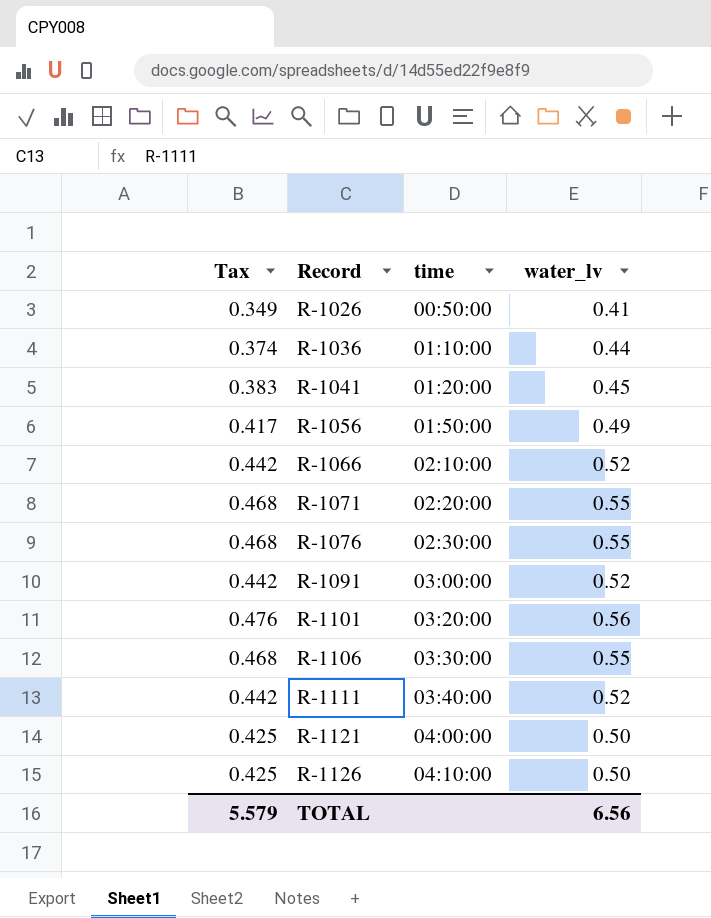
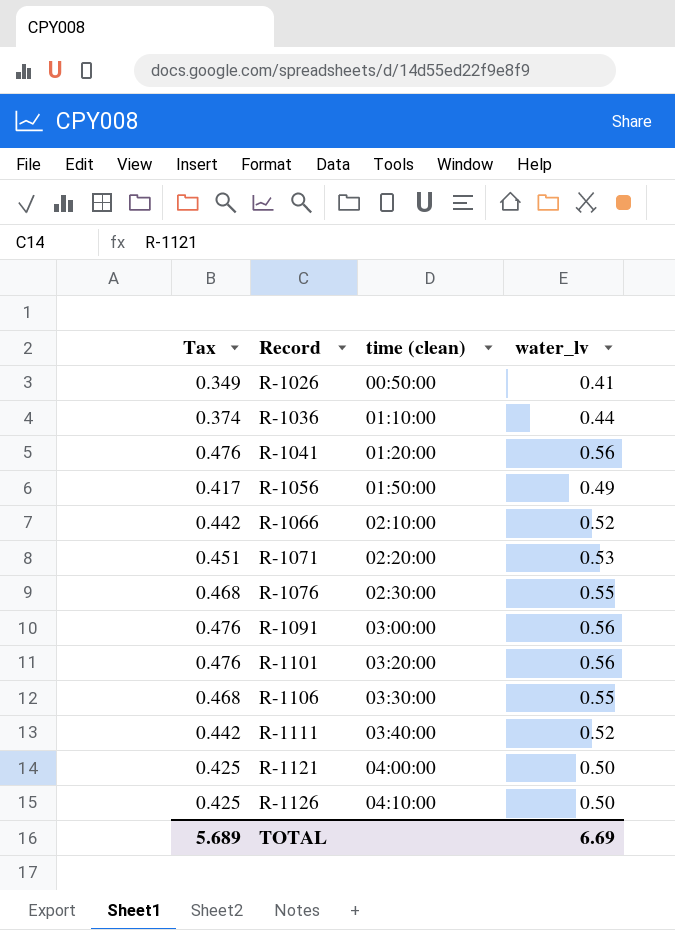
column name: time -> time (clean)
R-1041 | Tax: 0.383 -> 0.476
R-1041 | water_lv: 0.45 -> 0.56
R-1071 | Tax: 0.468 -> 0.451
R-1071 | water_lv: 0.55 -> 0.53
R-1091 | Tax: 0.442 -> 0.476
R-1091 | water_lv: 0.52 -> 0.56
TOTAL | Tax: 5.579 -> 5.689
TOTAL | water_lv: 6.56 -> 6.69

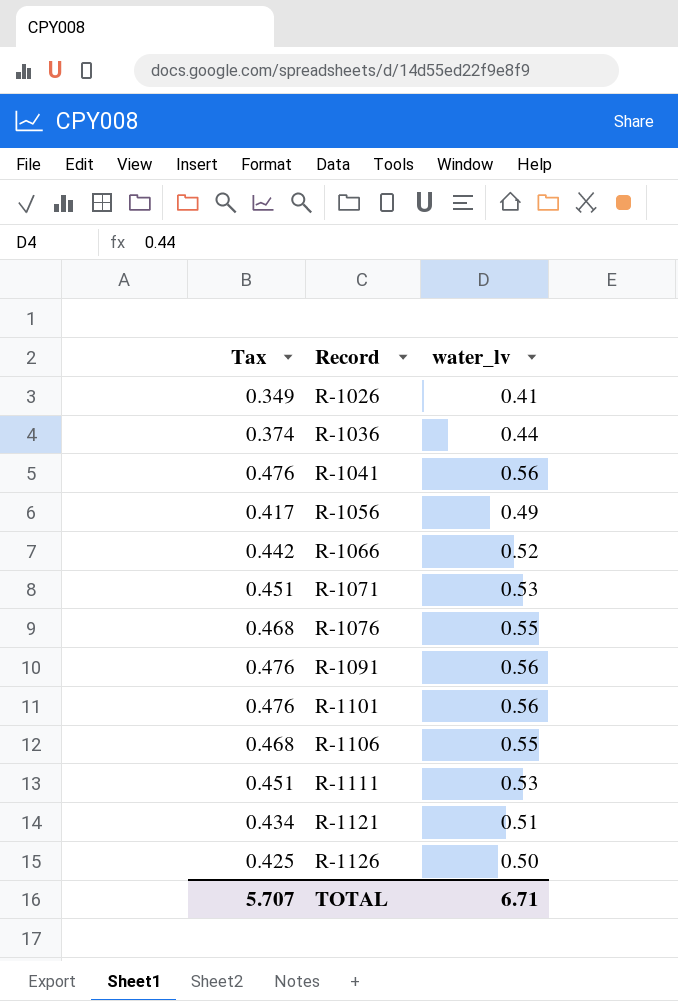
column time (clean) | position: 3 -> none
R-1111 | Tax: 0.442 -> 0.451
R-1111 | water_lv: 0.52 -> 0.53
R-1121 | Tax: 0.425 -> 0.434
R-1121 | water_lv: 0.50 -> 0.51
TOTAL | Tax: 5.689 -> 5.707
TOTAL | water_lv: 6.69 -> 6.71

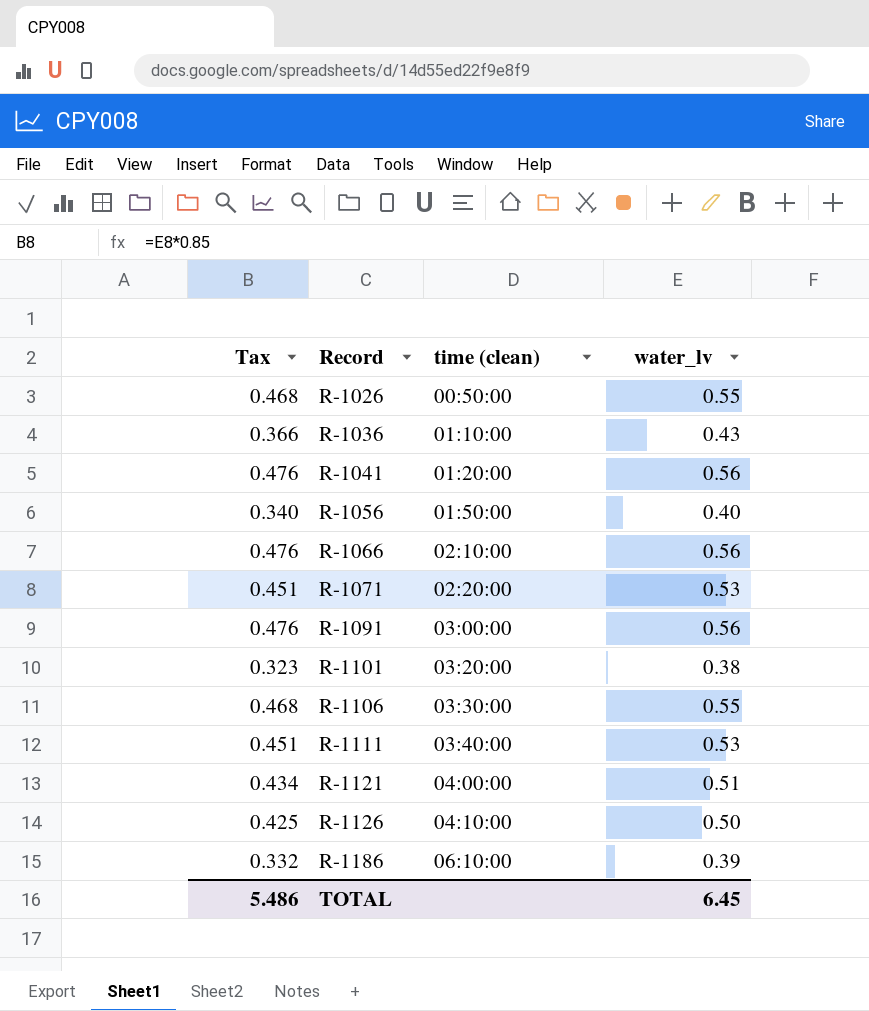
column time (clean) | position: none -> 3
row R-1076: 0.468 | 0.55 -> none
R-1026 | Tax: 0.349 -> 0.468
R-1026 | water_lv: 0.41 -> 0.55
R-1036 | Tax: 0.374 -> 0.366
R-1036 | water_lv: 0.44 -> 0.43
R-1056 | Tax: 0.417 -> 0.340
R-1056 | water_lv: 0.49 -> 0.40
R-1066 | Tax: 0.442 -> 0.476
R-1066 | water_lv: 0.52 -> 0.56
R-1101 | Tax: 0.476 -> 0.323
R-1101 | water_lv: 0.56 -> 0.38
row R-1186: none -> 0.332 | 06:10:00 | 0.39
TOTAL | Tax: 5.707 -> 5.486
TOTAL | water_lv: 6.71 -> 6.45

